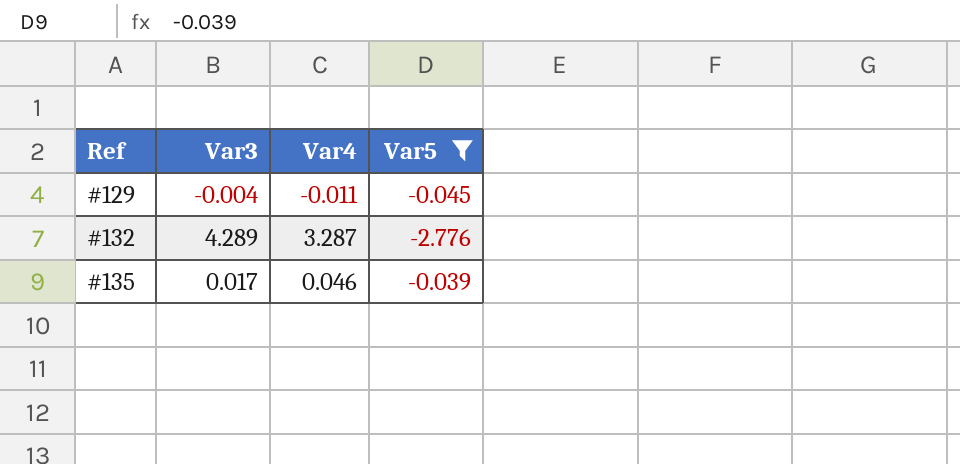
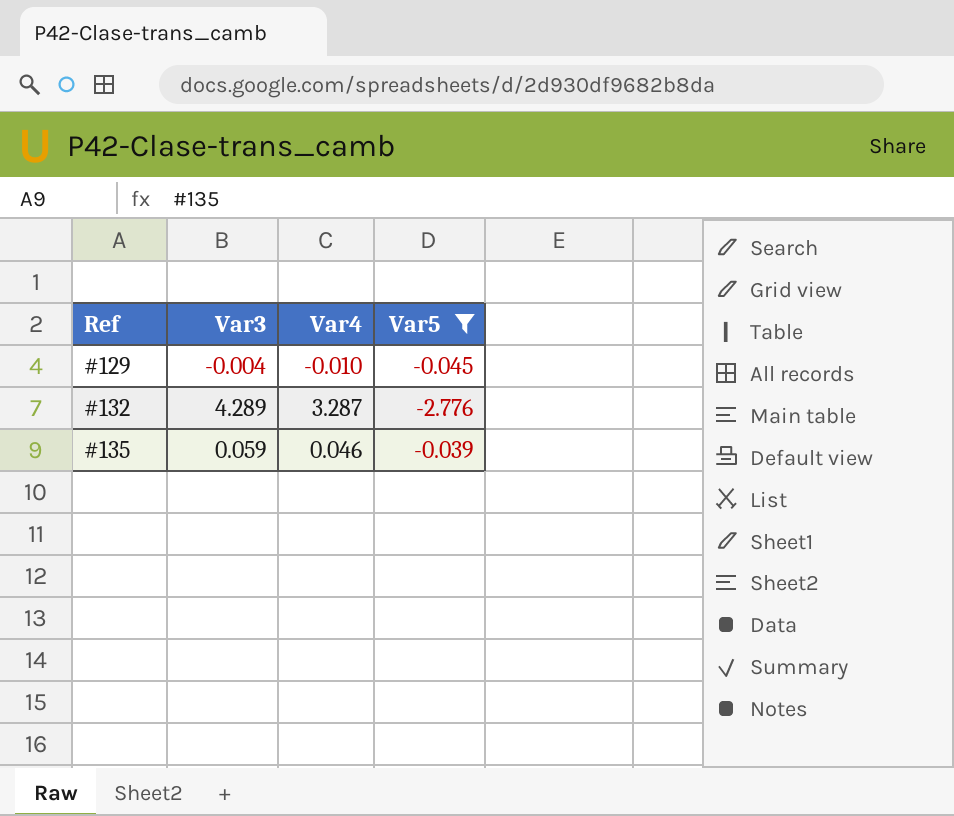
#129 | Var4: -0.011 -> -0.010
#135 | Var3: 0.017 -> 0.059

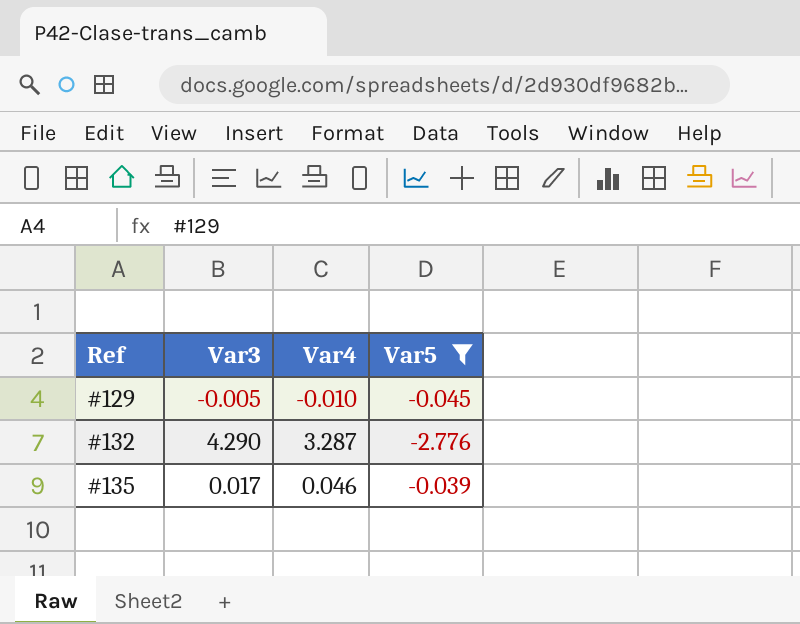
#129 | Var3: -0.004 -> -0.005
#132 | Var3: 4.289 -> 4.290
#135 | Var3: 0.059 -> 0.017

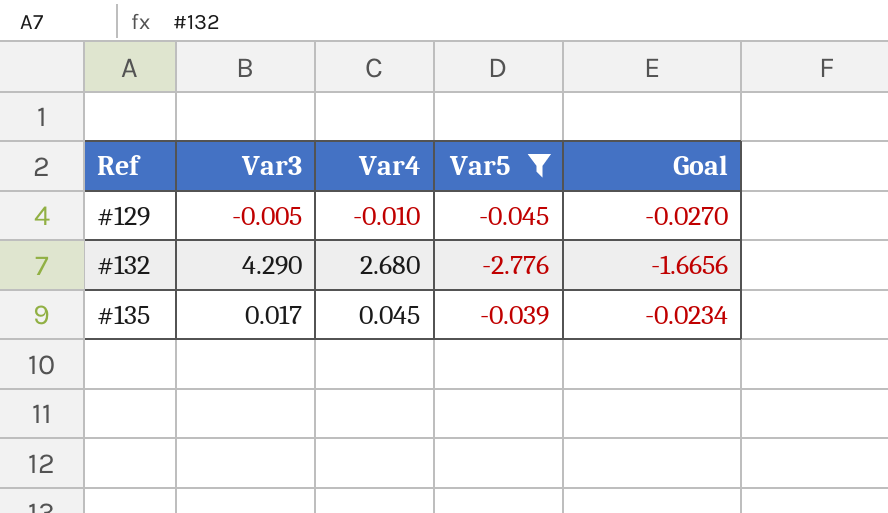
column Goal | formula: none -> [Var5] * 0.6
#132 | Var4: 3.287 -> 2.680
#135 | Var4: 0.046 -> 0.045

